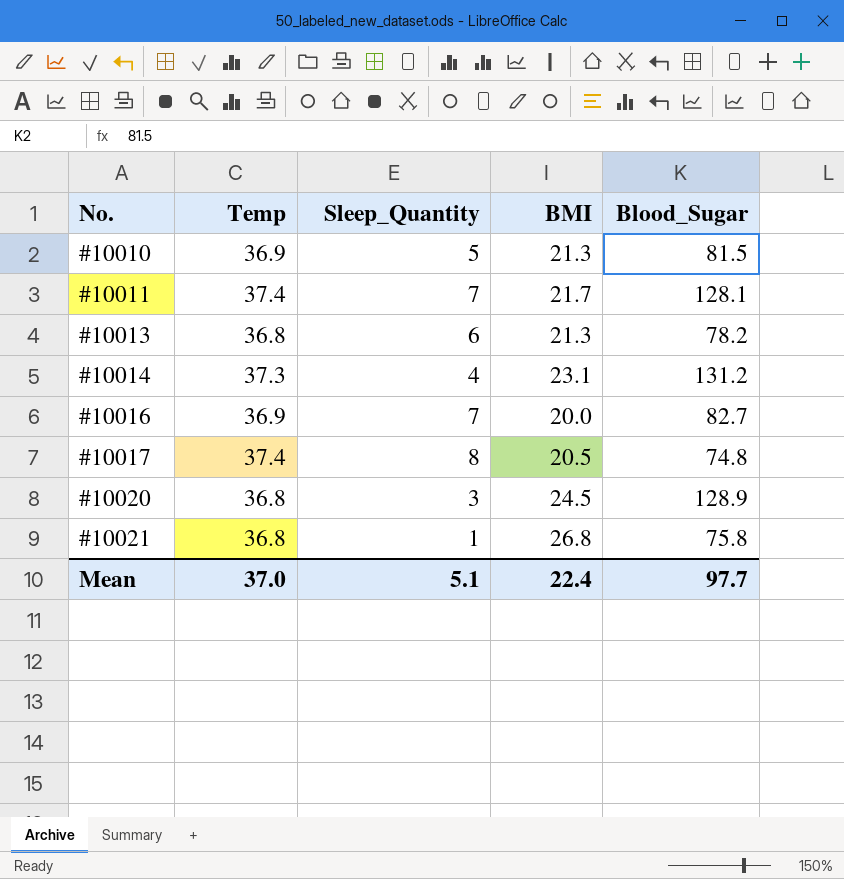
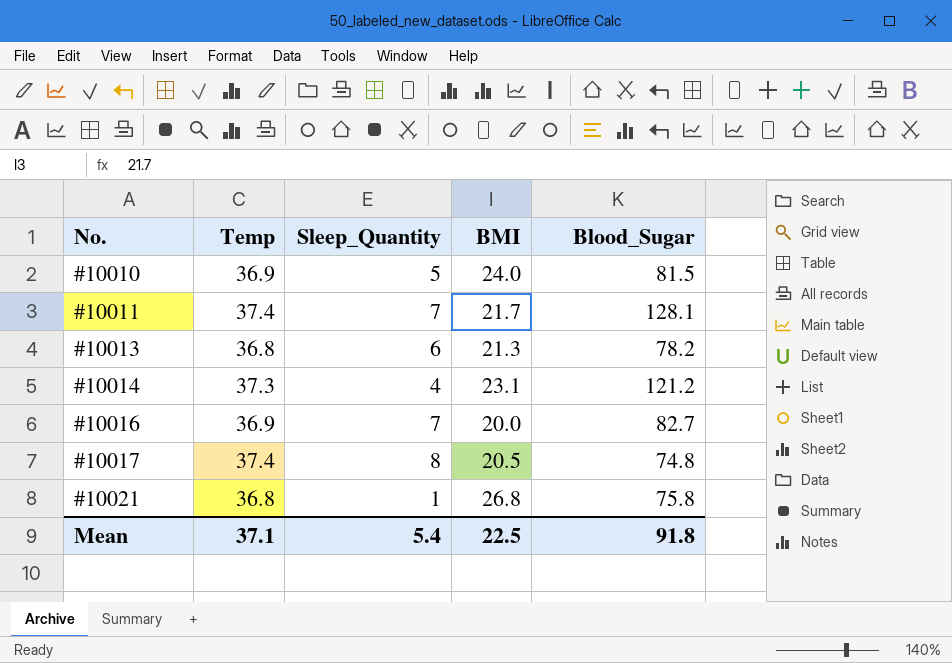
row #10020: 36.8 | 3 | 24.5 | 128.9 -> none
#10010 | BMI: 21.3 -> 24.0
#10014 | Blood_Sugar: 131.2 -> 121.2
Mean | Temp: 37.0 -> 37.1
Mean | Sleep_Quantity: 5.1 -> 5.4
Mean | BMI: 22.4 -> 22.5
Mean | Blood_Sugar: 97.7 -> 91.8

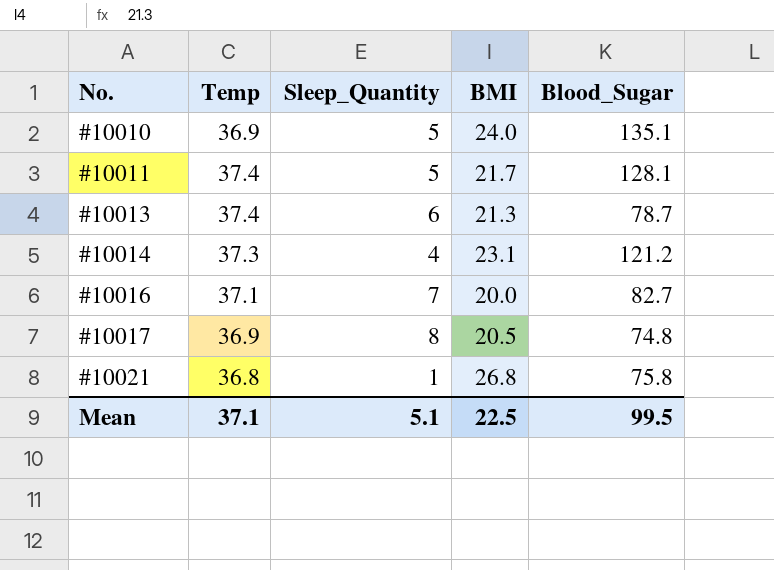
#10010 | Blood_Sugar: 81.5 -> 135.1
#10011 | Sleep_Quantity: 7 -> 5
#10013 | Temp: 36.8 -> 37.4
#10013 | Blood_Sugar: 78.2 -> 78.7
#10016 | Temp: 36.9 -> 37.1
#10017 | Temp: 37.4 -> 36.9
Mean | Sleep_Quantity: 5.4 -> 5.1
Mean | Blood_Sugar: 91.8 -> 99.5

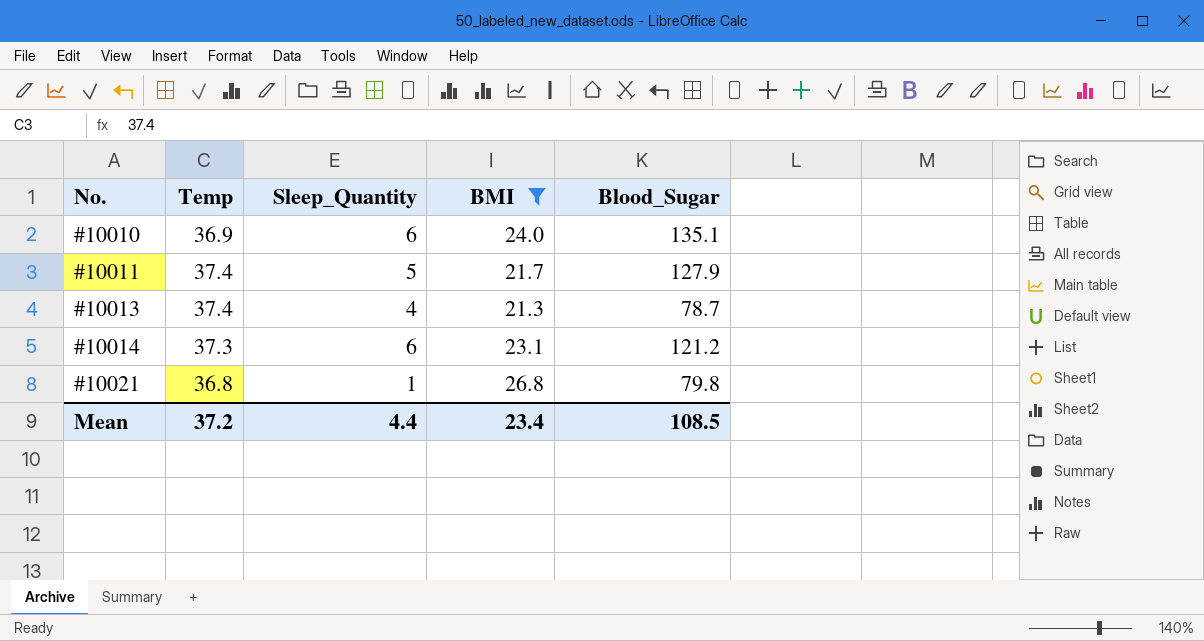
filter: none -> BMI >= 21.3
#10010 | Sleep_Quantity: 5 -> 6
#10011 | Blood_Sugar: 128.1 -> 127.9
#10013 | Sleep_Quantity: 6 -> 4
#10014 | Sleep_Quantity: 4 -> 6
#10021 | Blood_Sugar: 75.8 -> 79.8
Mean | Temp: 37.1 -> 37.2
Mean | Sleep_Quantity: 5.1 -> 4.4
Mean | BMI: 22.5 -> 23.4
Mean | Blood_Sugar: 99.5 -> 108.5

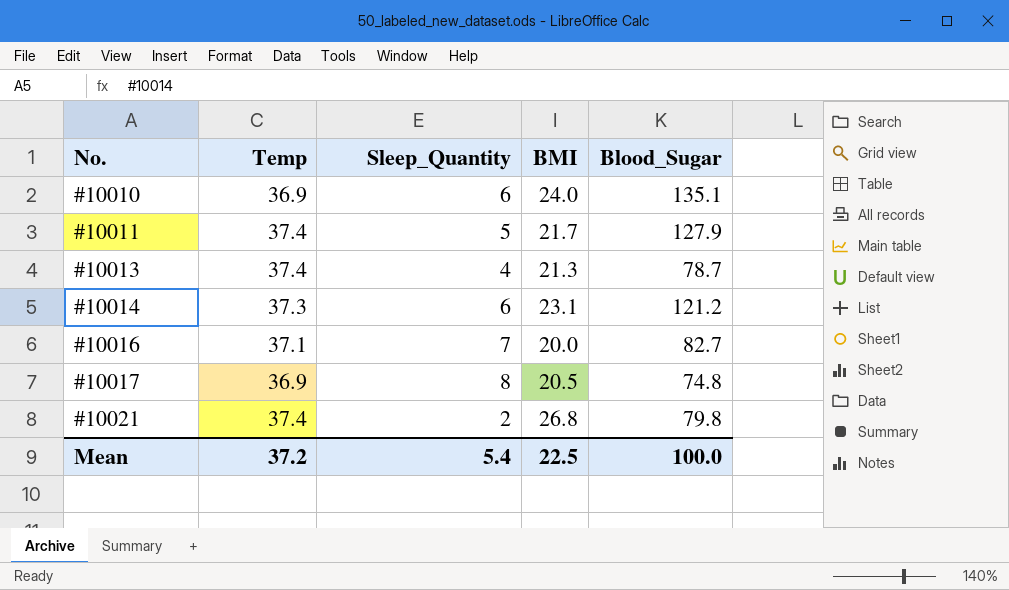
filter: BMI >= 21.3 -> none
#10021 | Temp: 36.8 -> 37.4
#10021 | Sleep_Quantity: 1 -> 2
Mean | Sleep_Quantity: 4.4 -> 5.4
Mean | BMI: 23.4 -> 22.5
Mean | Blood_Sugar: 108.5 -> 100.0

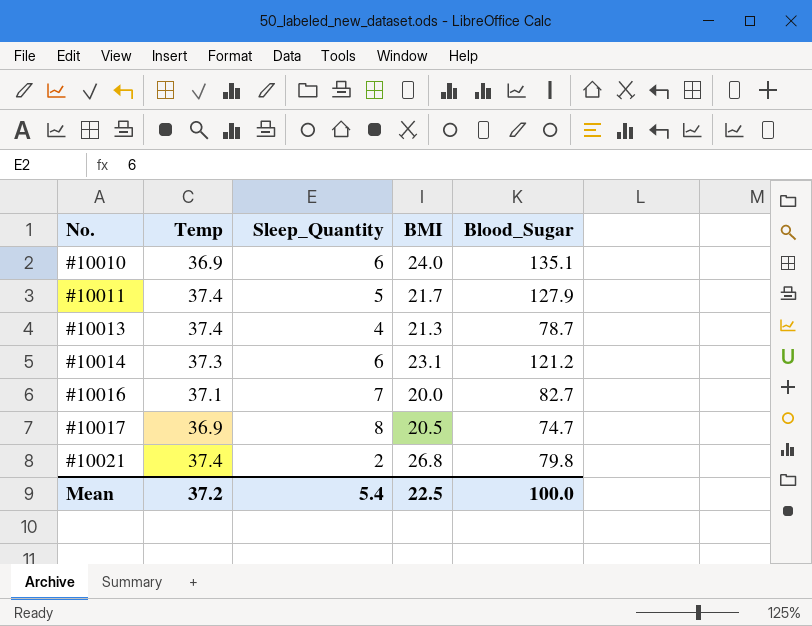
#10017 | Blood_Sugar: 74.8 -> 74.7

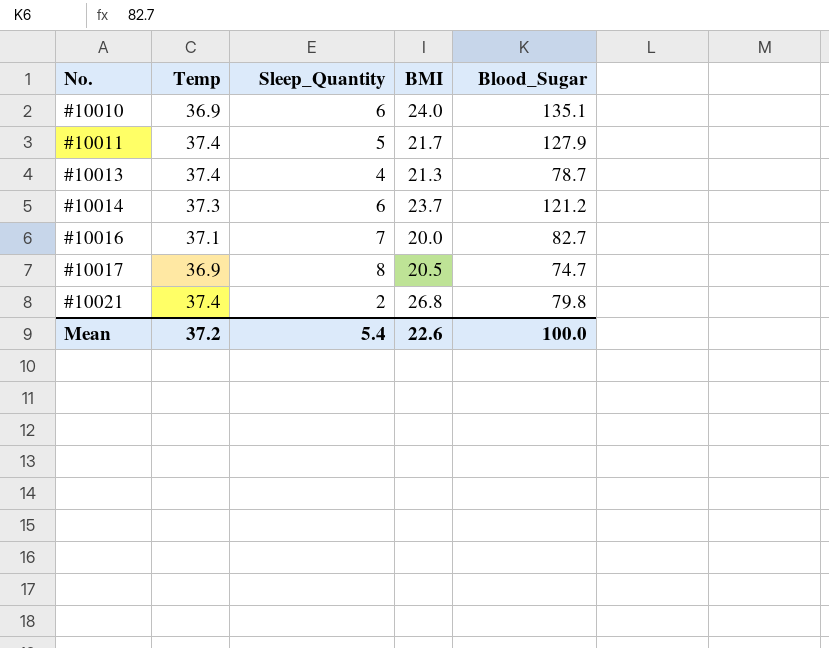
#10014 | BMI: 23.1 -> 23.7
Mean | BMI: 22.5 -> 22.6

